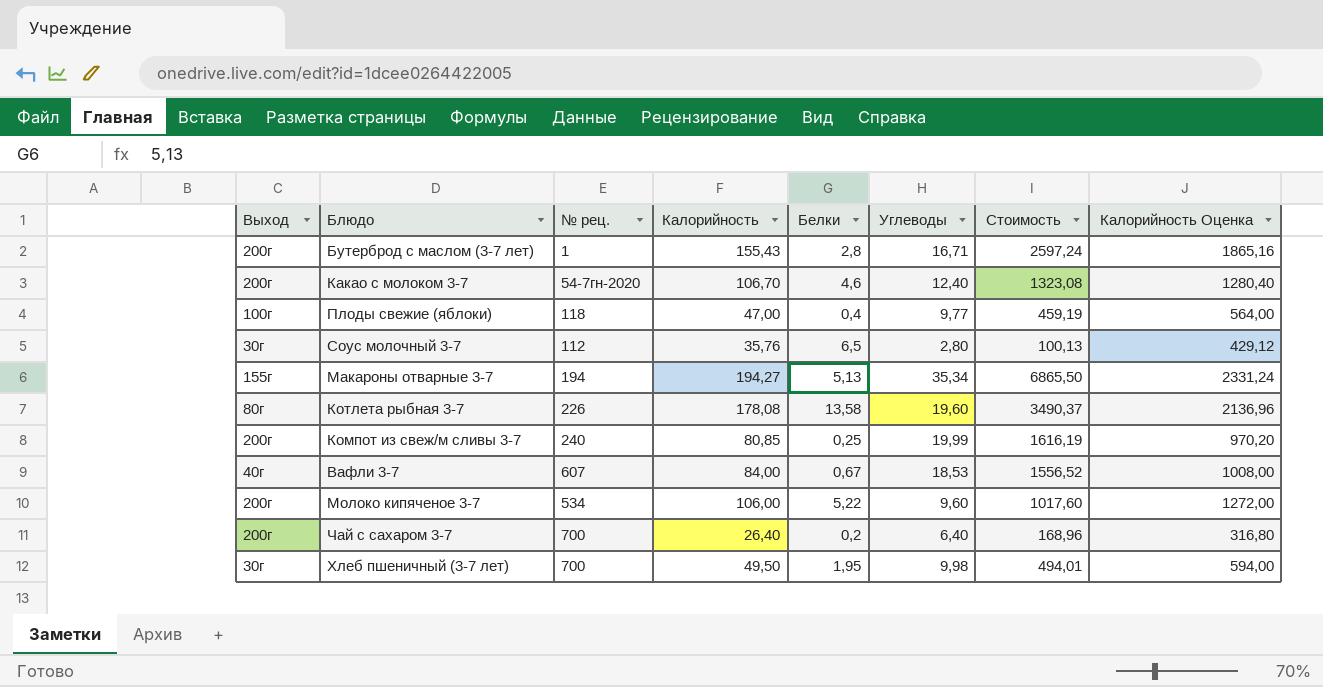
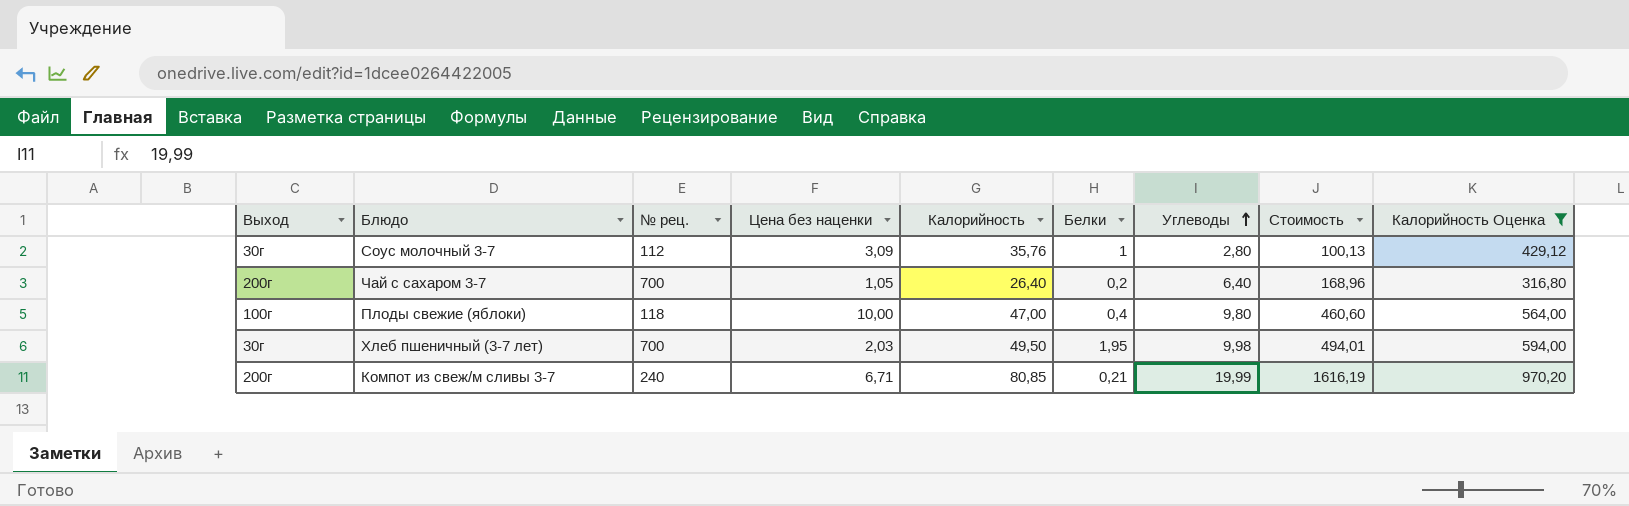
filter: none -> Калорийность Оценка <= 970,20
row order: none -> Углеводы ascending
column Цена без наценки | position: none -> 4
Соус молочный 3-7 | Белки: 6,5 -> 1
Плоды свежие (яблоки) | Углеводы: 9,77 -> 9,80
Плоды свежие (яблоки) | Стоимость: 459,19 -> 460,60
Компот из свеж/м сливы 3-7 | Белки: 0,25 -> 0,21

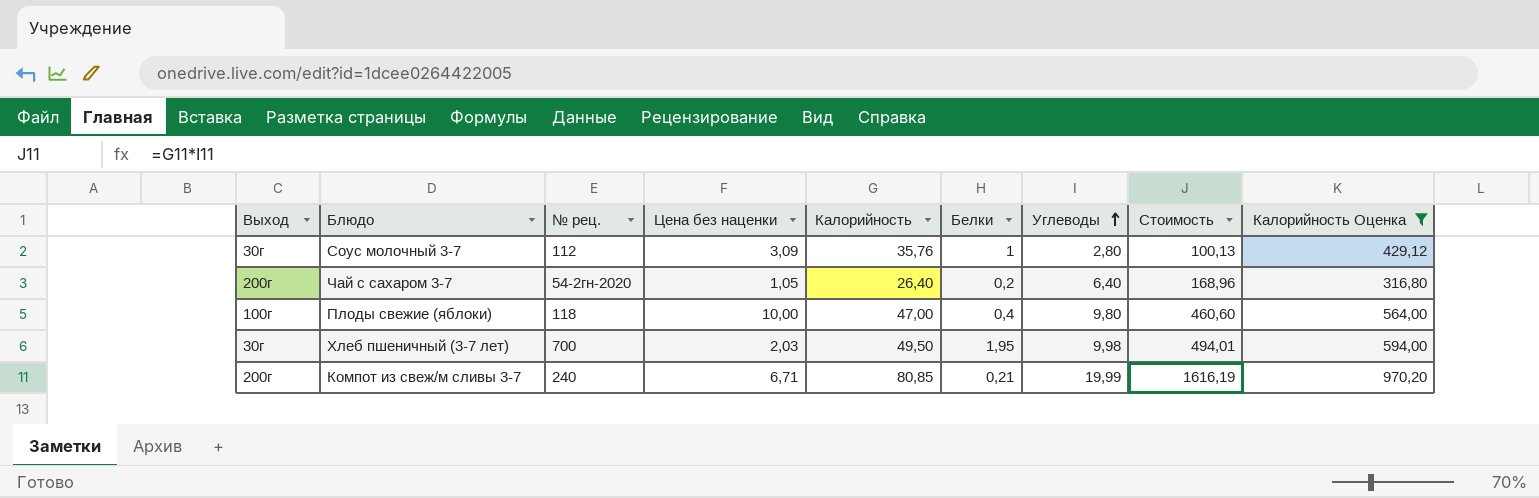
Чай с сахаром 3-7 | № рец.: 700 -> 54-2гн-2020

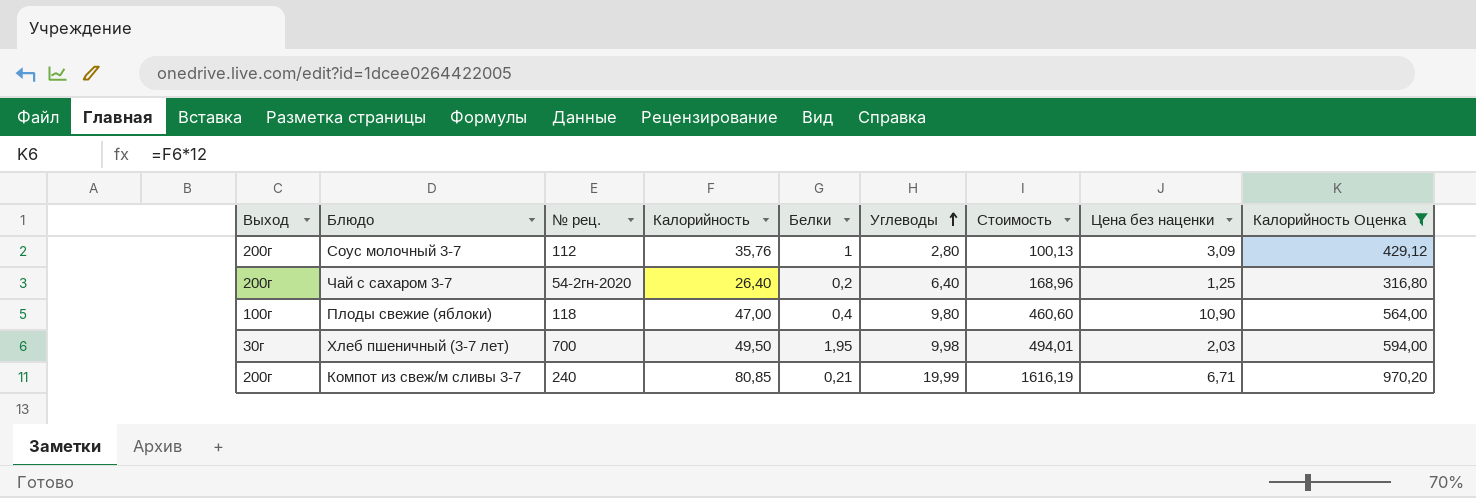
column Цена без наценки | position: 4 -> 8
Соус молочный 3-7 | Выход: 30г -> 200г
Чай с сахаром 3-7 | Цена без наценки: 1,05 -> 1,25
Плоды свежие (яблоки) | Цена без наценки: 10,00 -> 10,90

